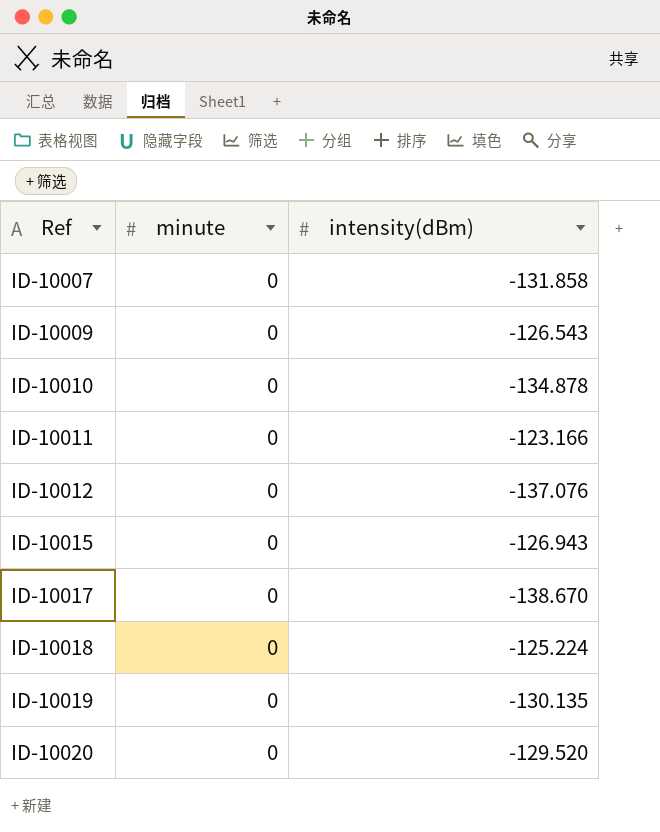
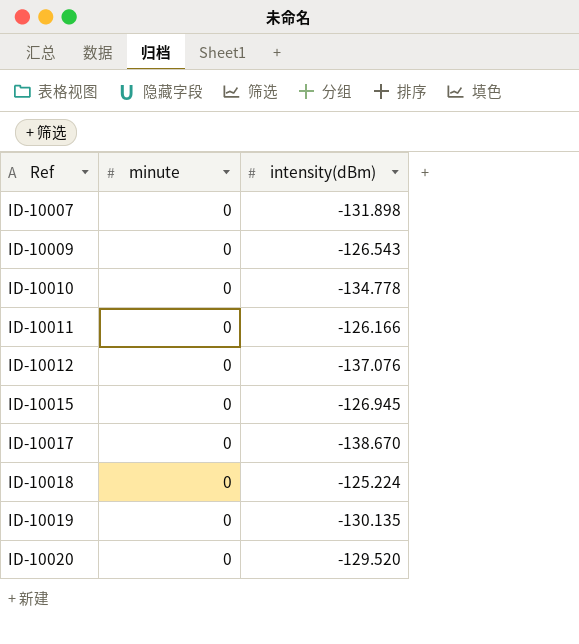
ID-10007 | intensity(dBm): -131.858 -> -131.898
ID-10010 | intensity(dBm): -134.878 -> -134.778
ID-10011 | intensity(dBm): -123.166 -> -126.166
ID-10015 | intensity(dBm): -126.943 -> -126.945

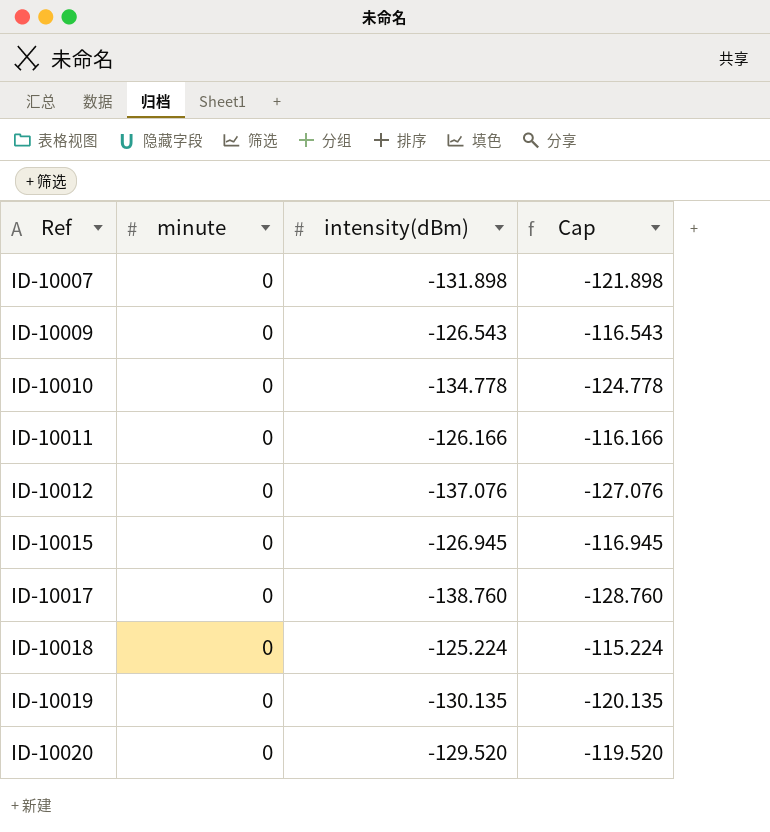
column Cap | formula: none -> [intensity(dBm)] + 10
ID-10017 | intensity(dBm): -138.670 -> -138.760

